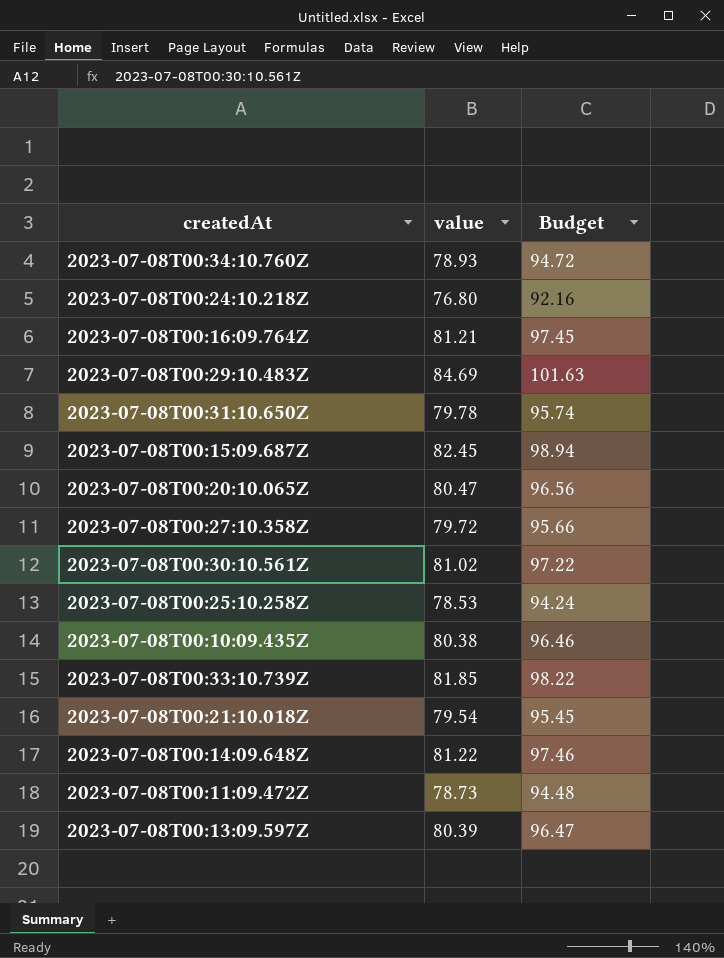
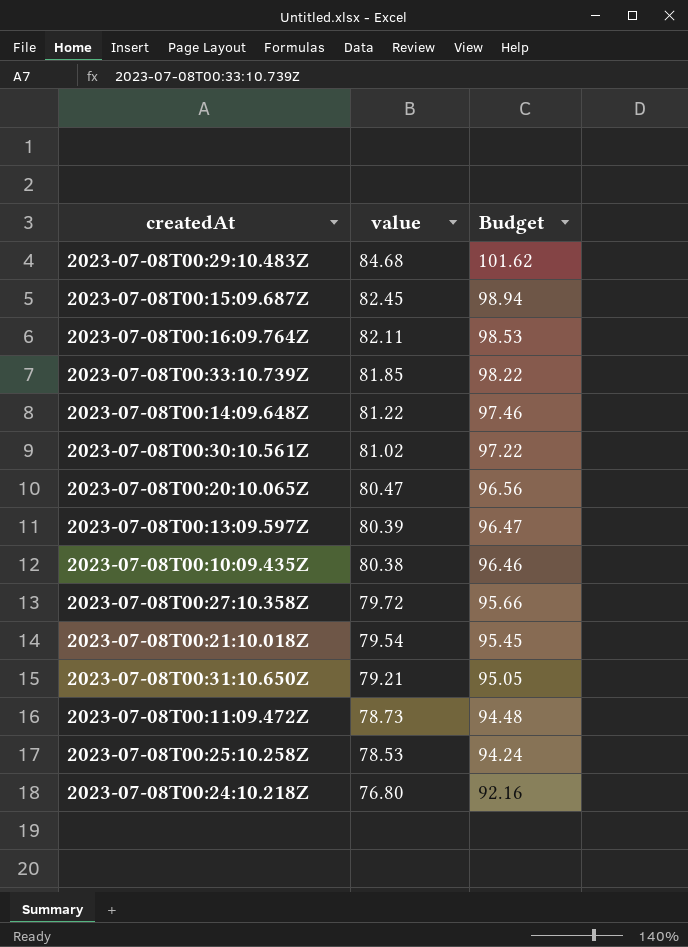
row order: none -> value descending
row 2023-07-08T00:34:10.760Z: 78.93 | 94.72 -> none
2023-07-08T00:29:10.483Z | value: 84.69 -> 84.68
2023-07-08T00:29:10.483Z | Budget: 101.63 -> 101.62
2023-07-08T00:16:09.764Z | value: 81.21 -> 82.11
2023-07-08T00:16:09.764Z | Budget: 97.45 -> 98.53
2023-07-08T00:31:10.650Z | value: 79.78 -> 79.21
2023-07-08T00:31:10.650Z | Budget: 95.74 -> 95.05

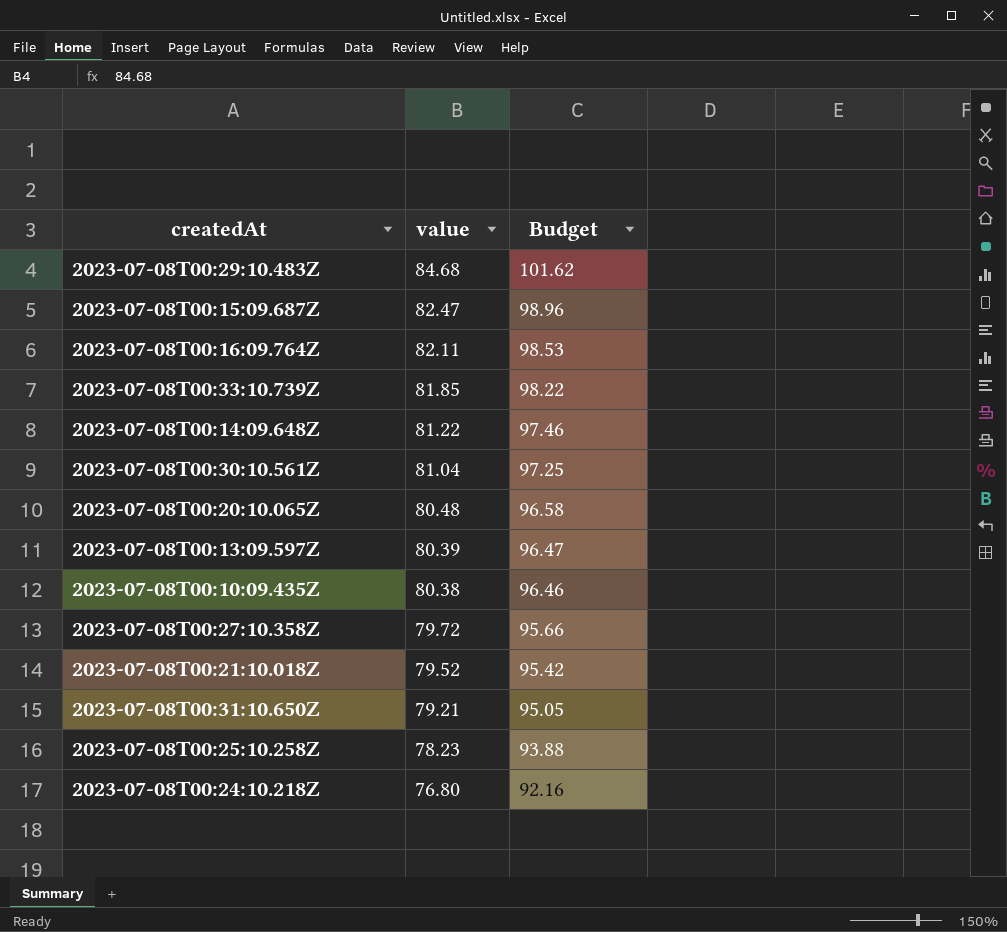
row 2023-07-08T00:11:09.472Z: 78.73 | 94.48 -> none
2023-07-08T00:15:09.687Z | value: 82.45 -> 82.47
2023-07-08T00:15:09.687Z | Budget: 98.94 -> 98.96
2023-07-08T00:30:10.561Z | value: 81.02 -> 81.04
2023-07-08T00:30:10.561Z | Budget: 97.22 -> 97.25
2023-07-08T00:20:10.065Z | value: 80.47 -> 80.48
2023-07-08T00:20:10.065Z | Budget: 96.56 -> 96.58
2023-07-08T00:21:10.018Z | value: 79.54 -> 79.52
2023-07-08T00:21:10.018Z | Budget: 95.45 -> 95.42
2023-07-08T00:25:10.258Z | value: 78.53 -> 78.23
2023-07-08T00:25:10.258Z | Budget: 94.24 -> 93.88

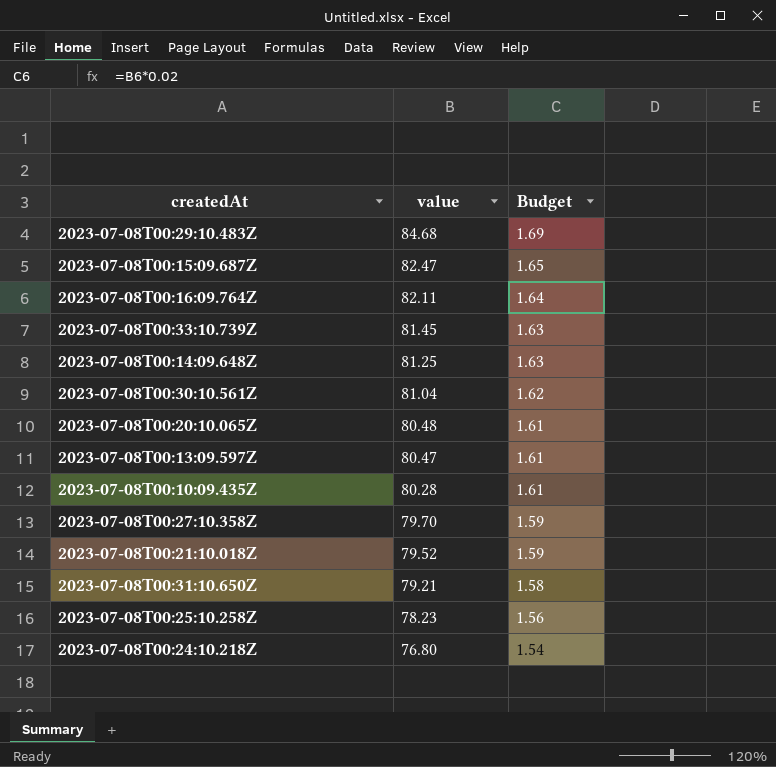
column Budget | formula: [value] * 1.2 -> [value] * 0.02
2023-07-08T00:33:10.739Z | value: 81.85 -> 81.45
2023-07-08T00:14:09.648Z | value: 81.22 -> 81.25
2023-07-08T00:13:09.597Z | value: 80.39 -> 80.47
2023-07-08T00:10:09.435Z | value: 80.38 -> 80.28
2023-07-08T00:27:10.358Z | value: 79.72 -> 79.70

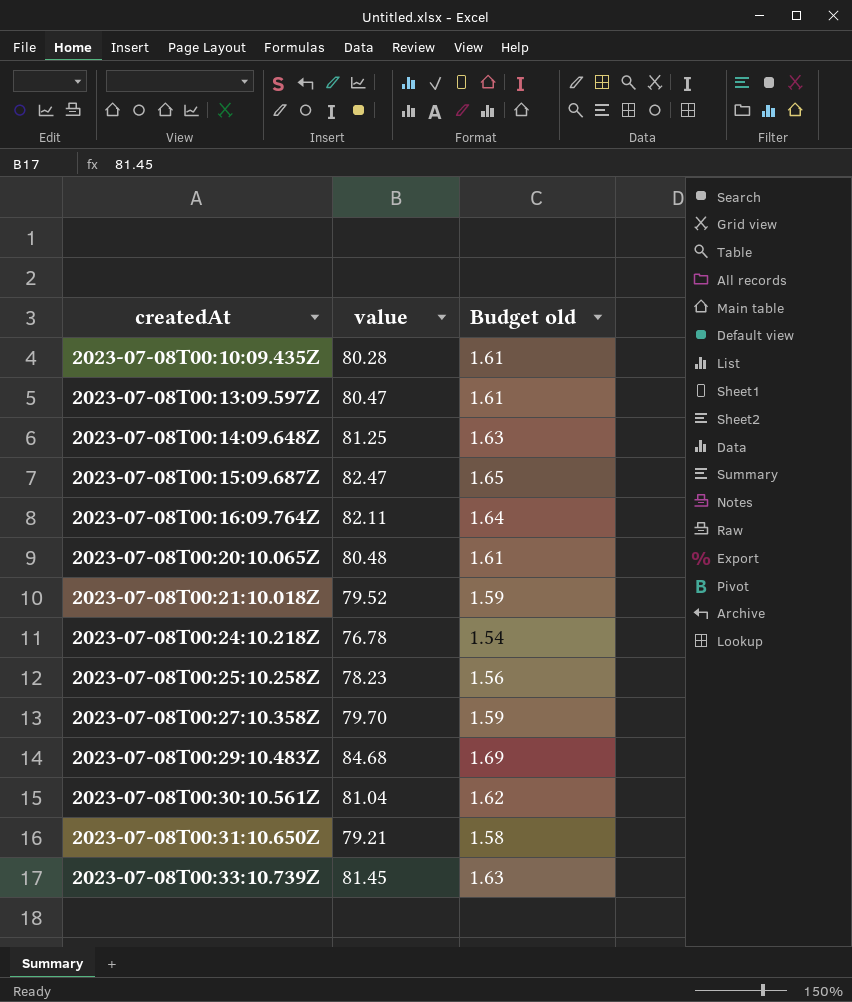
row order: value descending -> createdAt ascending
column name: Budget -> Budget old
2023-07-08T00:24:10.218Z | value: 76.80 -> 76.78

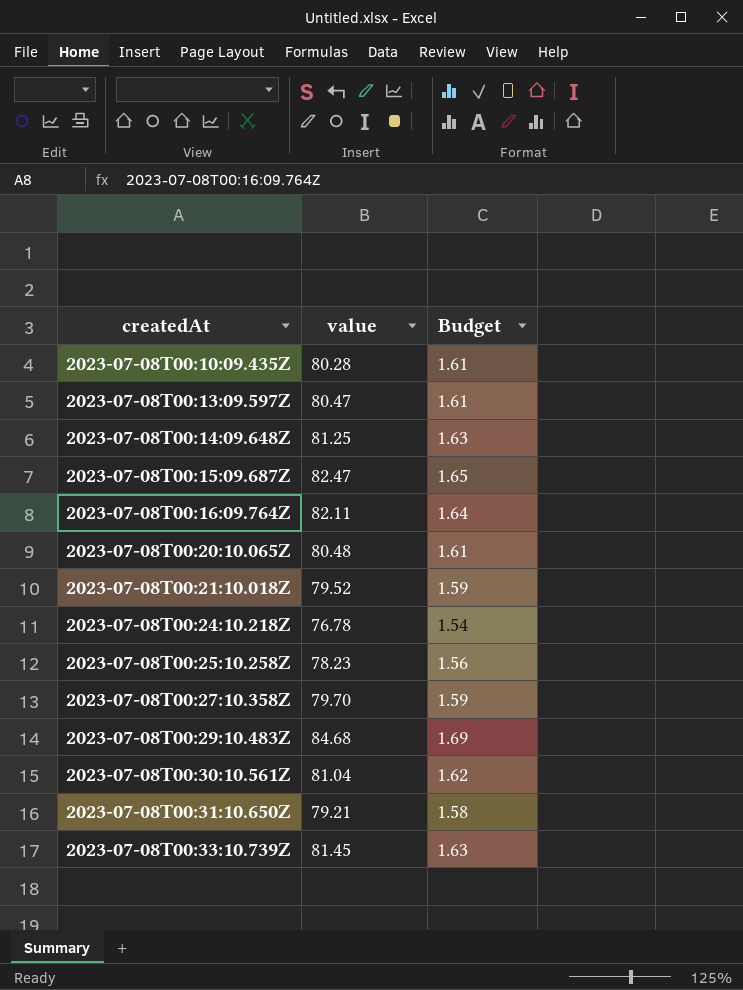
column name: Budget old -> Budget

